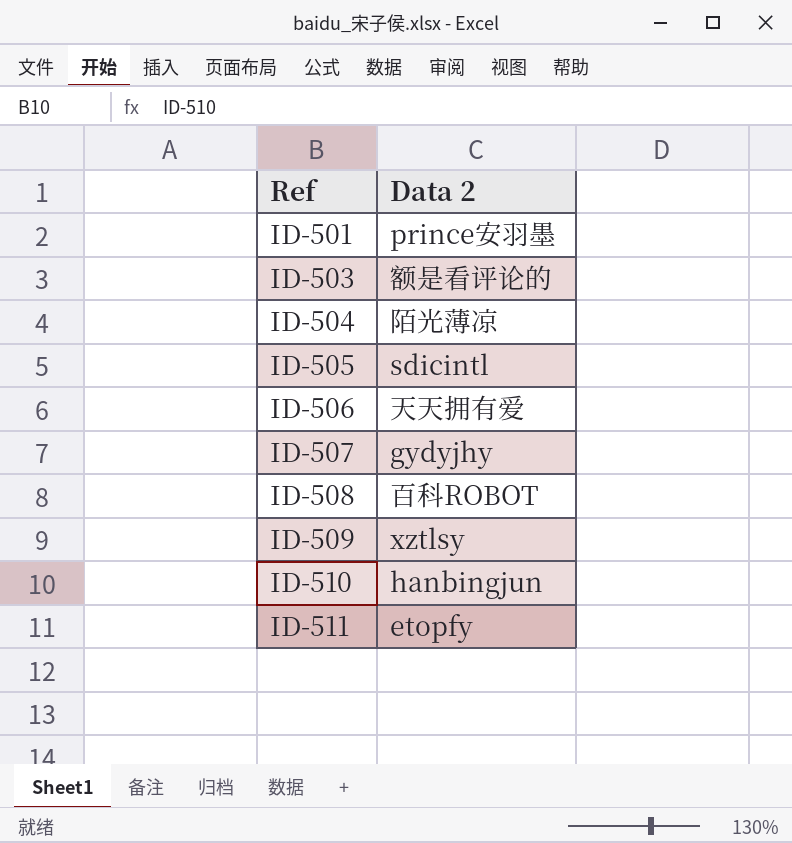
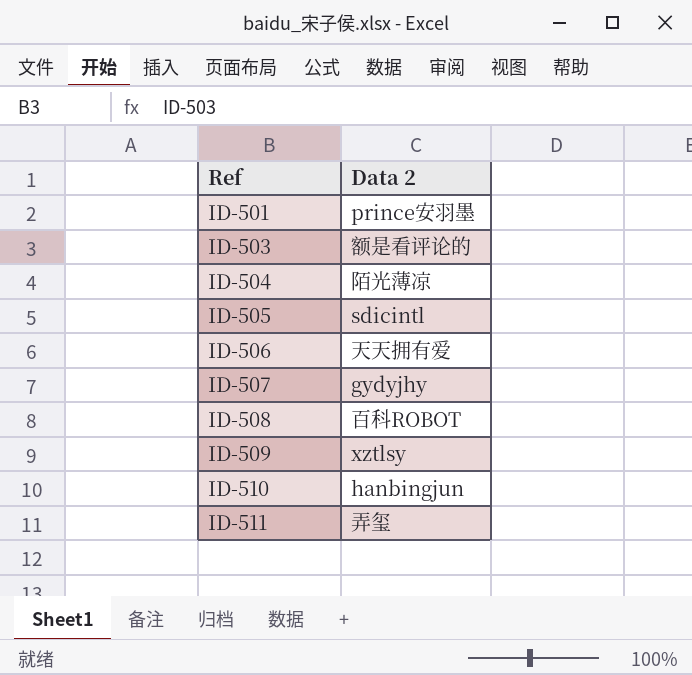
ID-511 | Data 2: etopfy -> 弄玺

